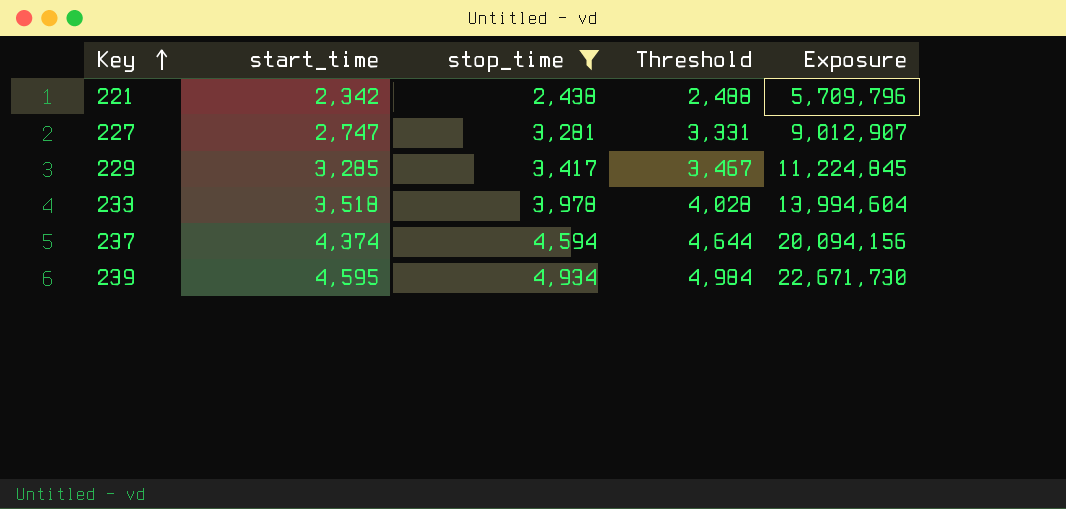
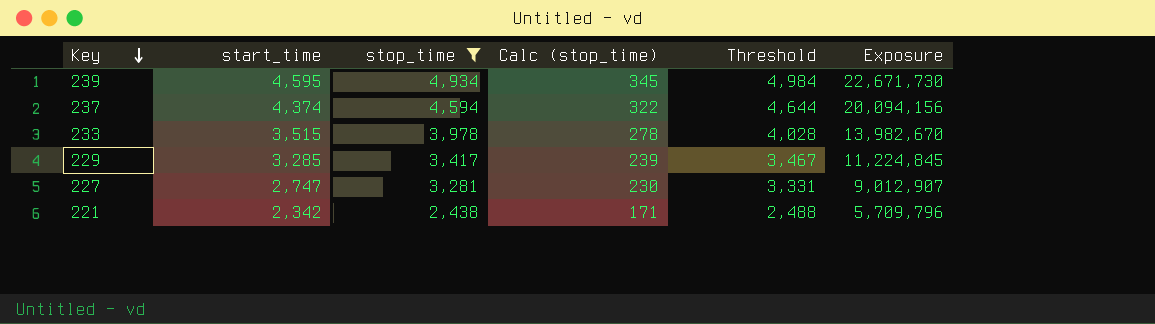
row order: Key ascending -> Key descending
column Calc (stop_time) | formula: none -> [stop_time] * 0.07
233 | start_time: 3,518 -> 3,515
233 | Exposure: 13,994,604 -> 13,982,670

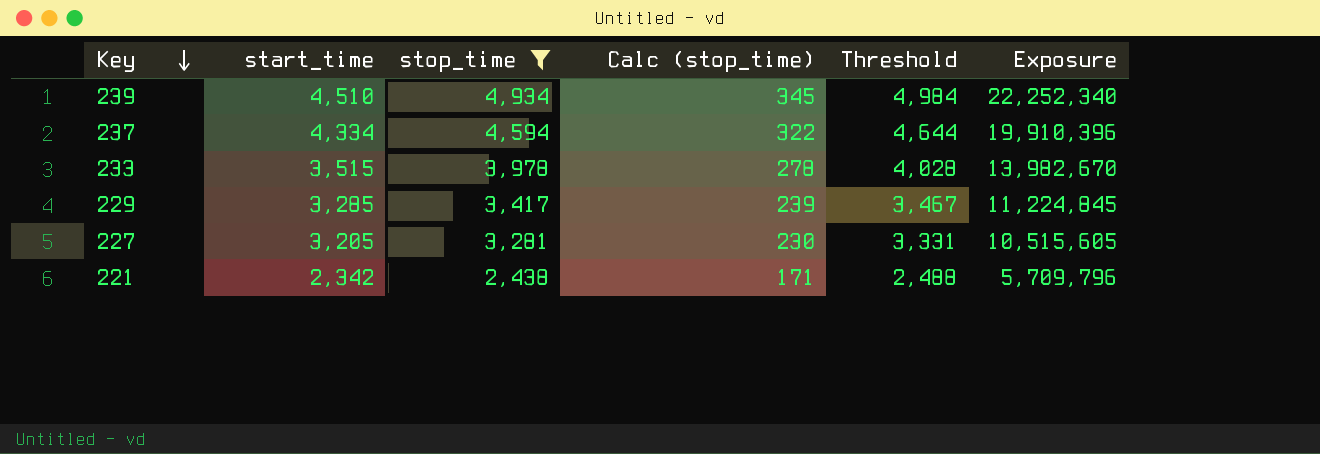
239 | start_time: 4,595 -> 4,510
239 | Exposure: 22,671,730 -> 22,252,340
237 | start_time: 4,374 -> 4,334
237 | Exposure: 20,094,156 -> 19,910,396
227 | start_time: 2,747 -> 3,205
227 | Exposure: 9,012,907 -> 10,515,605

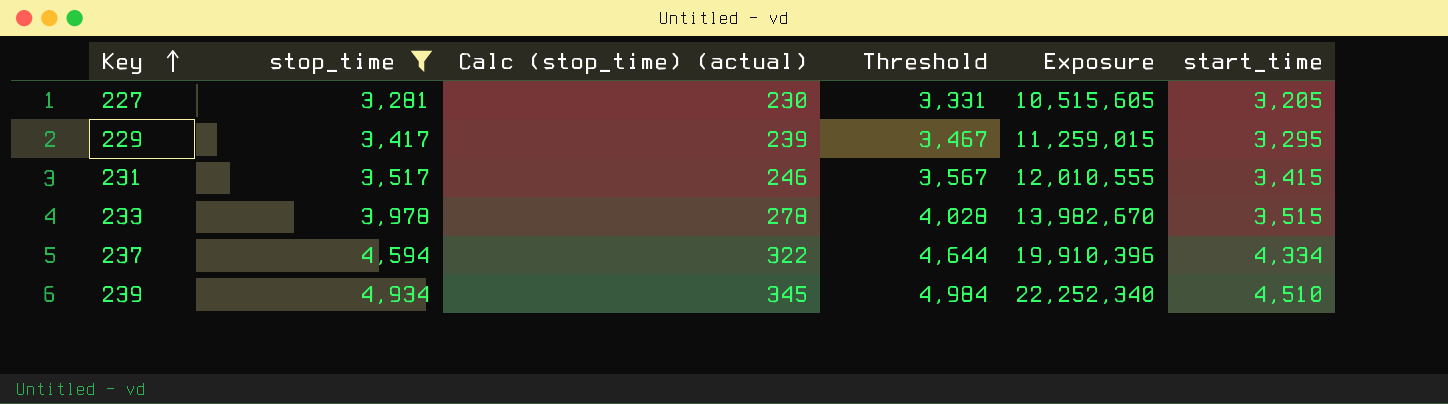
row order: Key descending -> Key ascending
column name: Calc (stop_time) -> Calc (stop_time) (actual)
column start_time | position: 2 -> 6
row 221: 2,342 | 2,438 | 171 | 2,488 | 5,709,796 -> none
229 | Exposure: 11,224,845 -> 11,259,015
229 | start_time: 3,285 -> 3,295
row 231: none -> 3,517 | 246 | 3,567 | 12,010,555 | 3,415

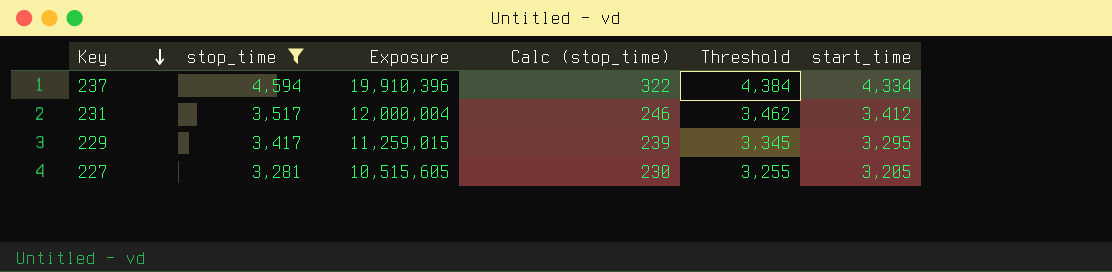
row order: Key ascending -> Key descending
column Exposure | position: 5 -> 3
column name: Calc (stop_time) (actual) -> Calc (stop_time)
column Threshold | formula: [stop_time] + 50 -> [start_time] + 50
row 233: 3,978 | 278 | 4,028 | 13,982,670 | 3,515 -> none
row 239: 4,934 | 345 | 4,984 | 22,252,340 | 4,510 -> none
231 | Exposure: 12,010,555 -> 12,000,004
231 | start_time: 3,415 -> 3,412

